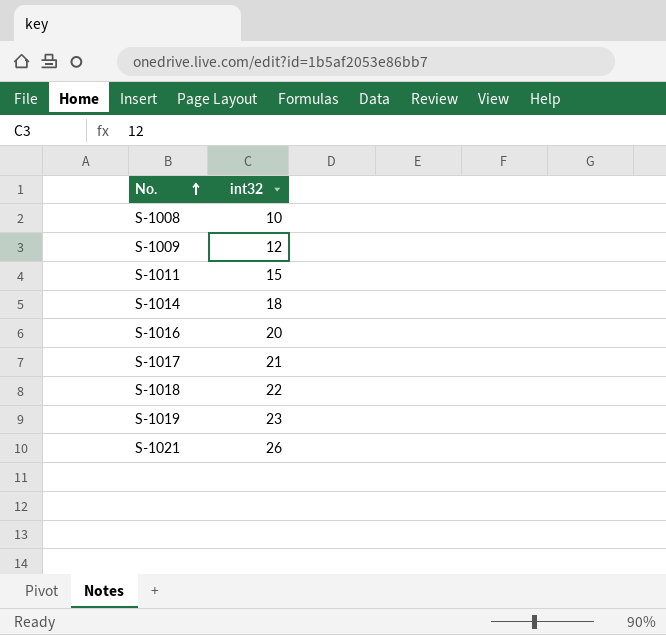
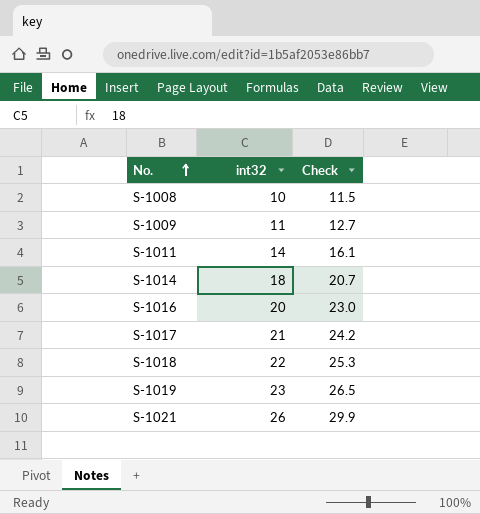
column Check | formula: none -> [int32] * 1.15
S-1009 | int32: 12 -> 11
S-1011 | int32: 15 -> 14

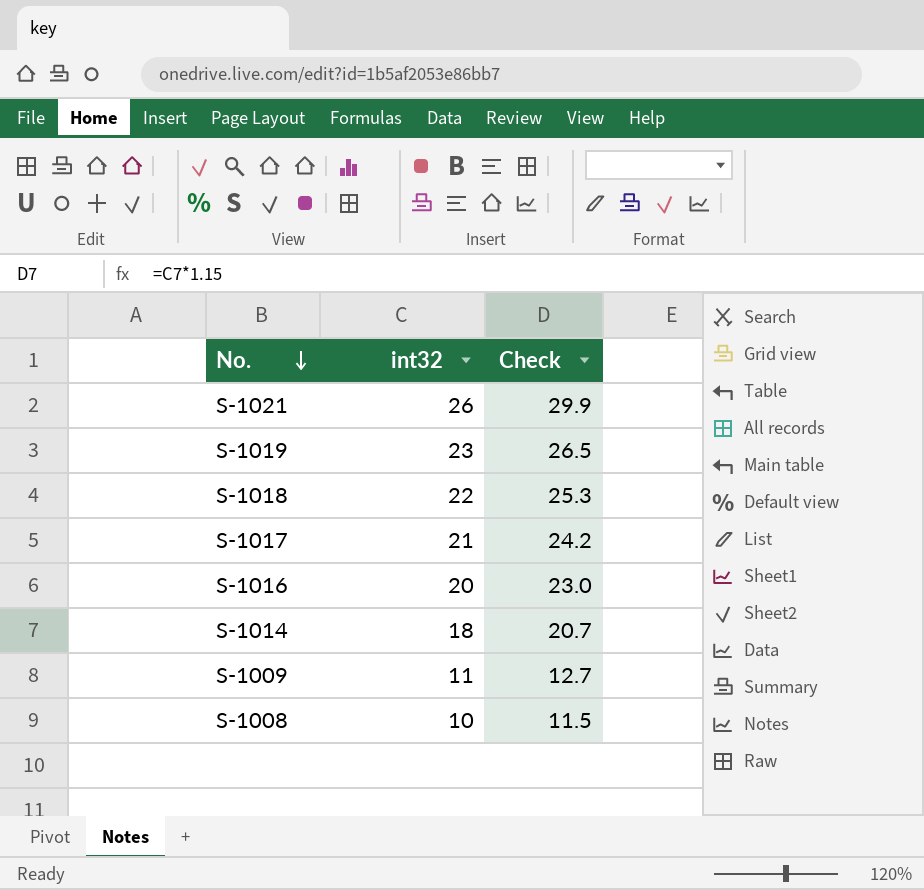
row order: No. ascending -> No. descending
row S-1011: 14 | 16.1 -> none

